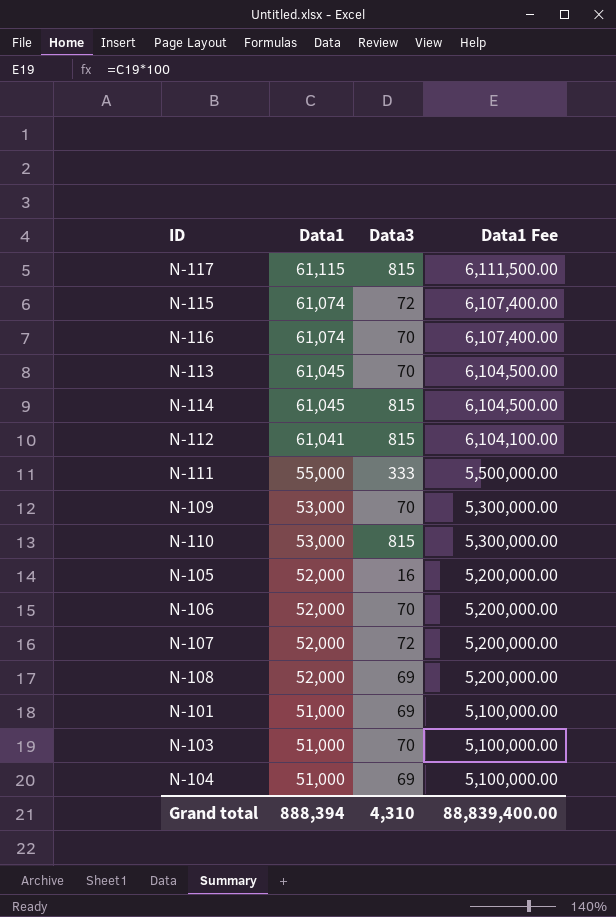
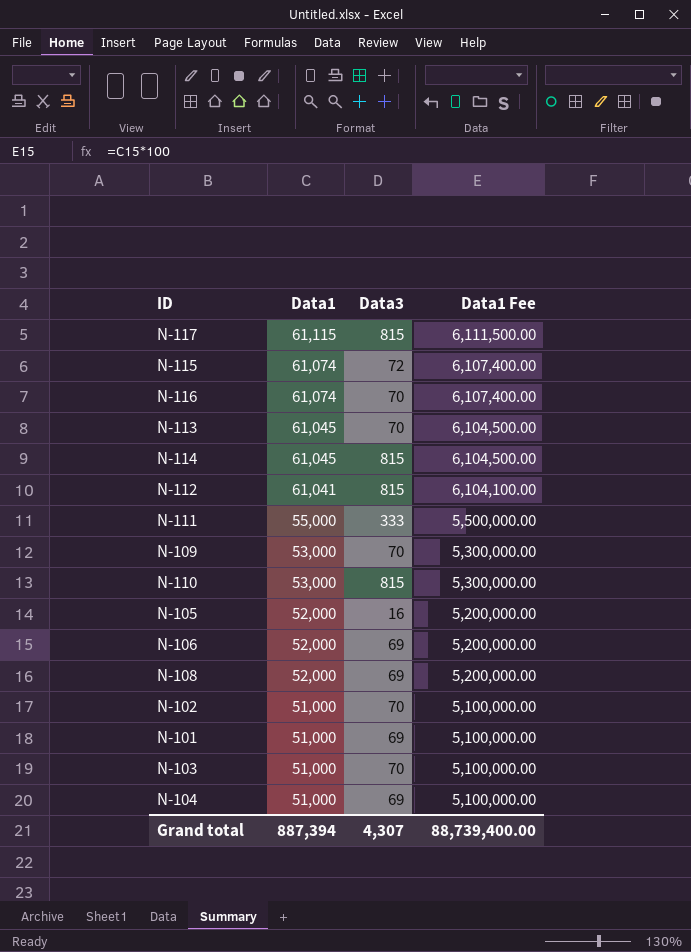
row N-107: 52,000 | 72 | 5,200,000.00 -> none
N-106 | Data3: 70 -> 69
row N-102: none -> 51,000 | 70 | 5,100,000.00
Grand total | Data1: 888,394 -> 887,394
Grand total | Data3: 4,310 -> 4,307
Grand total | Data1 Fee: 88,839,400.00 -> 88,739,400.00

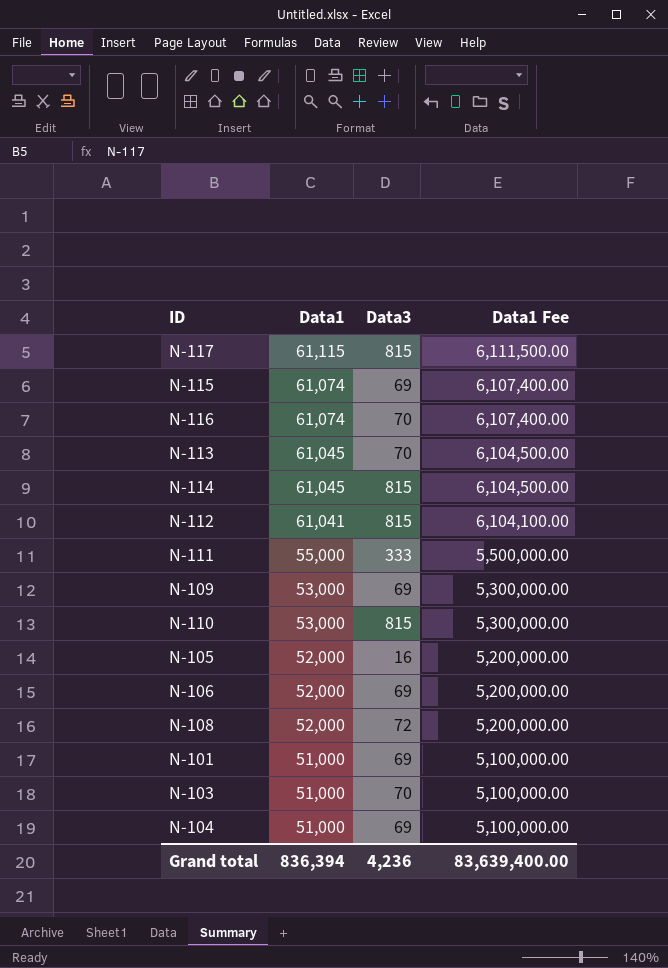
row N-102: 51,000 | 70 | 5,100,000.00 -> none
N-115 | Data3: 72 -> 69
N-109 | Data3: 70 -> 69
N-108 | Data3: 69 -> 72
Grand total | Data1: 887,394 -> 836,394
Grand total | Data3: 4,307 -> 4,236
Grand total | Data1 Fee: 88,739,400.00 -> 83,639,400.00

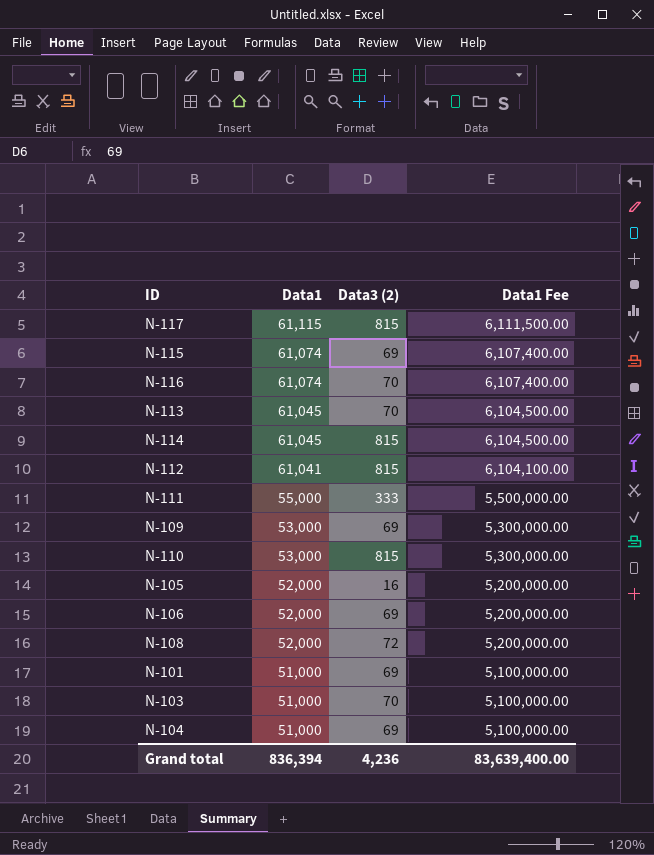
column name: Data3 -> Data3 (2)

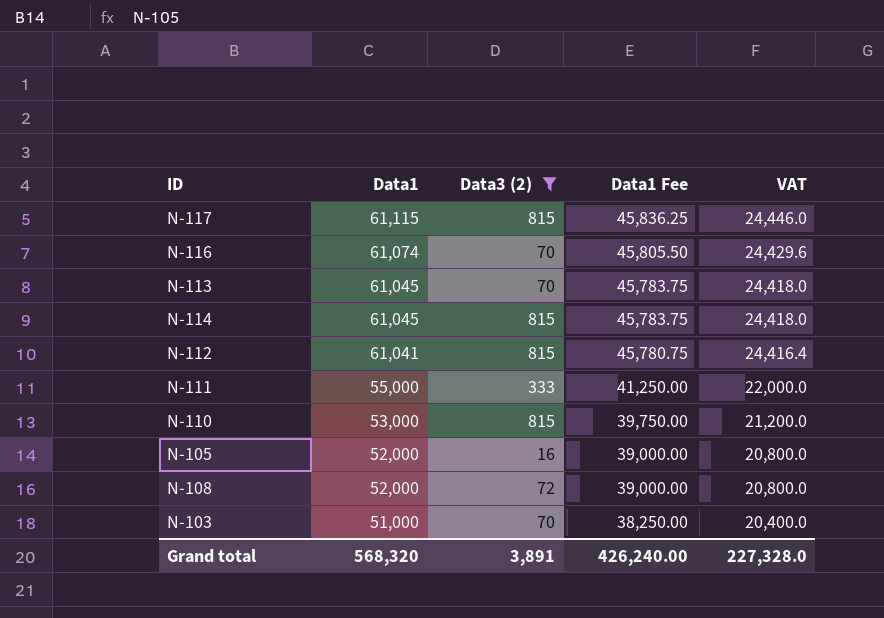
filter: none -> Data3 (2) != 69
column Data1 Fee | formula: [Data1] * 100 -> [Data1] * 0.75
column VAT | formula: none -> [Data1] * 0.4
Grand total | Data1: 836,394 -> 568,320
Grand total | Data3 (2): 4,236 -> 3,891
Grand total | Data1 Fee: 83,639,400.00 -> 426,240.00

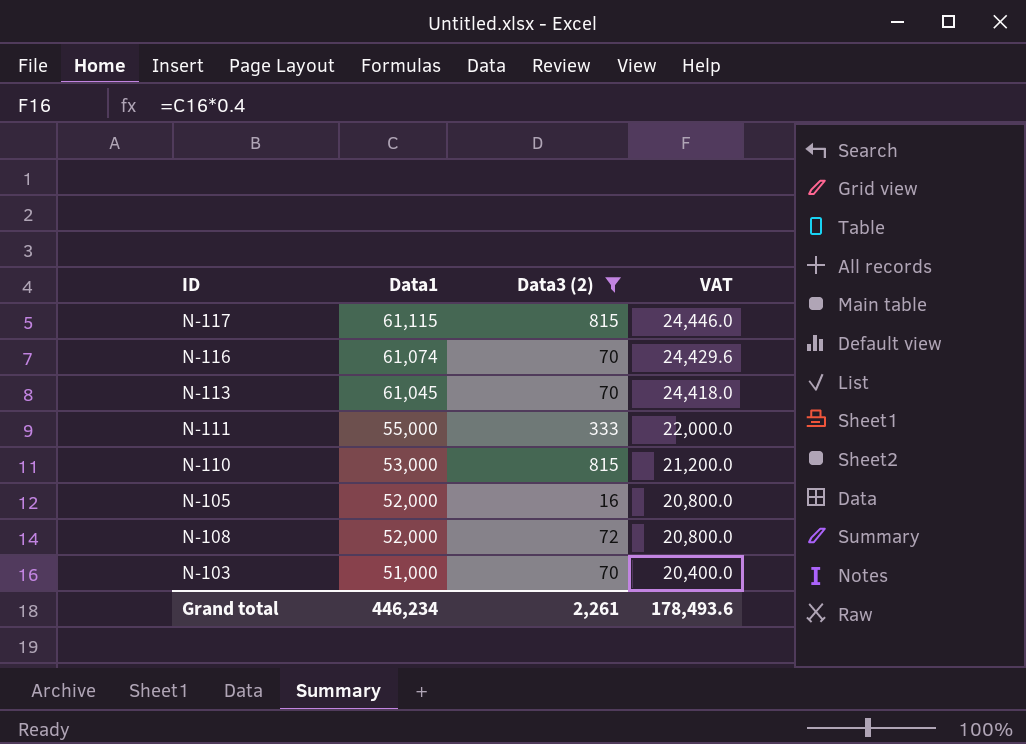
column Data1 Fee | formula: [Data1] * 0.75 -> none
row N-114: 61,045 | 815 | 45,783.75 | 24,418.0 -> none
row N-112: 61,041 | 815 | 45,780.75 | 24,416.4 -> none
Grand total | Data1: 568,320 -> 446,234
Grand total | Data3 (2): 3,891 -> 2,261
Grand total | VAT: 227,328.0 -> 178,493.6

